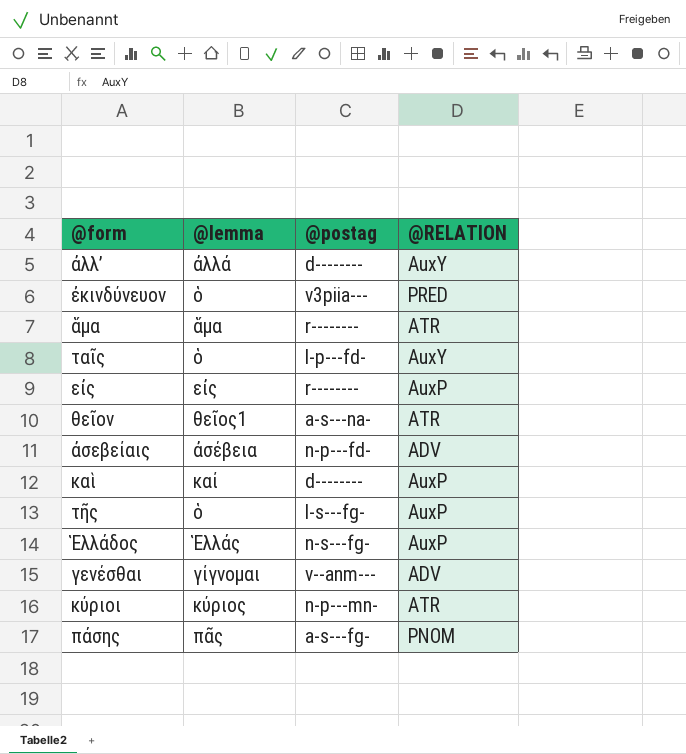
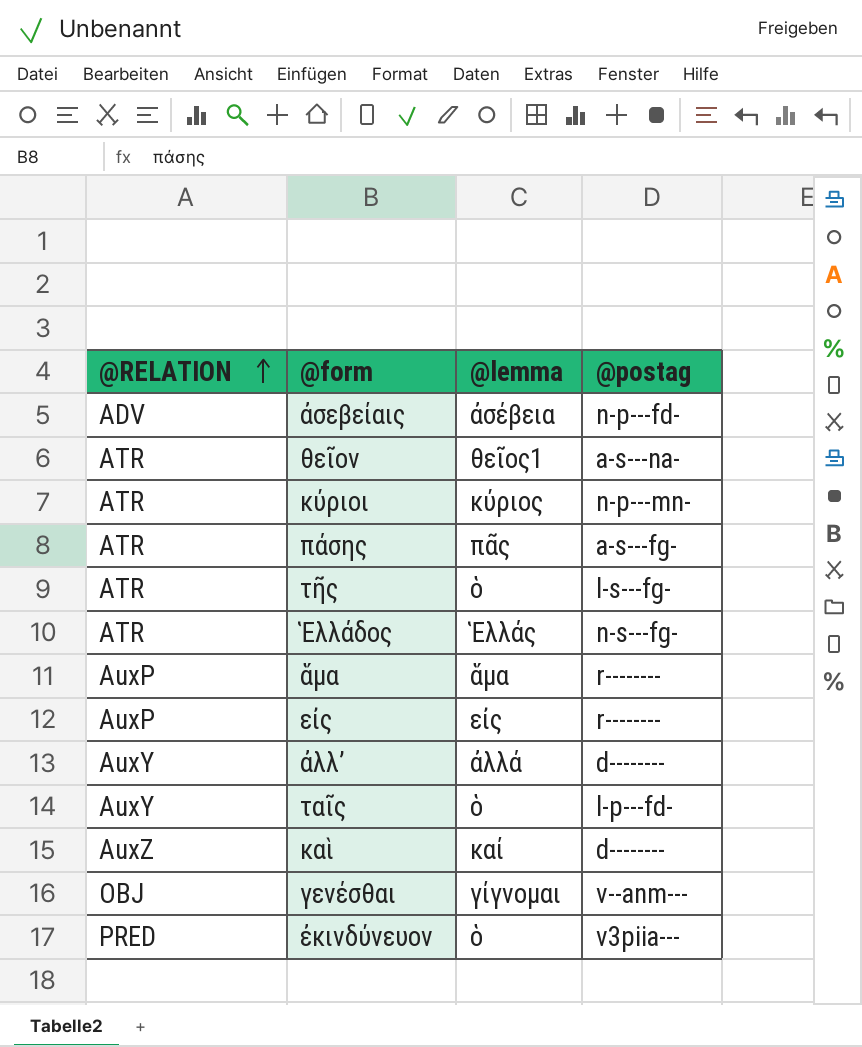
row order: none -> @RELATION ascending
column @RELATION | position: 4 -> 1
πάσης | @RELATION: PNOM -> ATR
τῆς | @RELATION: AuxP -> ATR
Ἑλλάδος | @RELATION: AuxP -> ATR
ἅμα | @RELATION: ATR -> AuxP
καὶ | @RELATION: AuxP -> AuxZ
γενέσθαι | @RELATION: ADV -> OBJ

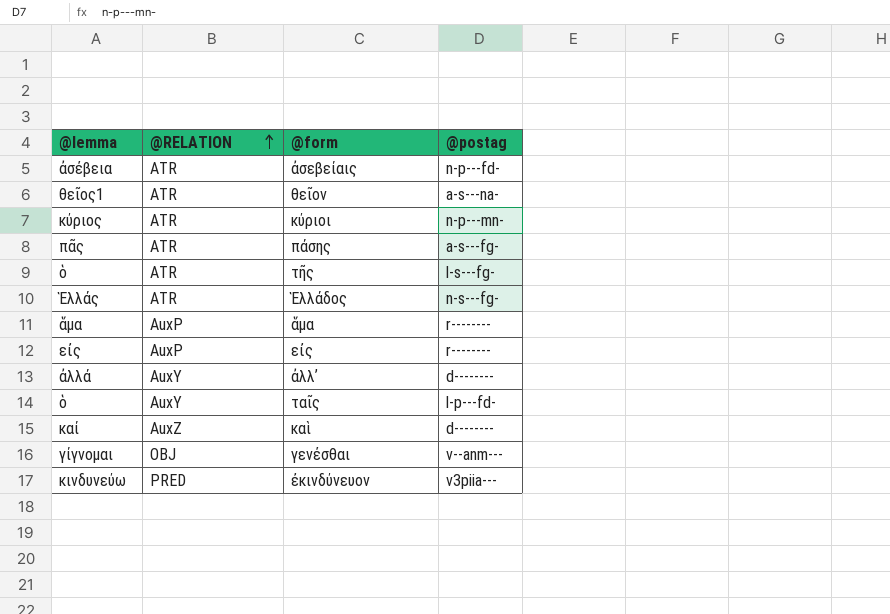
column @lemma | position: 3 -> 1
ἀσεβείαις | @RELATION: ADV -> ATR
ἐκινδύνευον | @lemma: ὁ -> κινδυνεύω

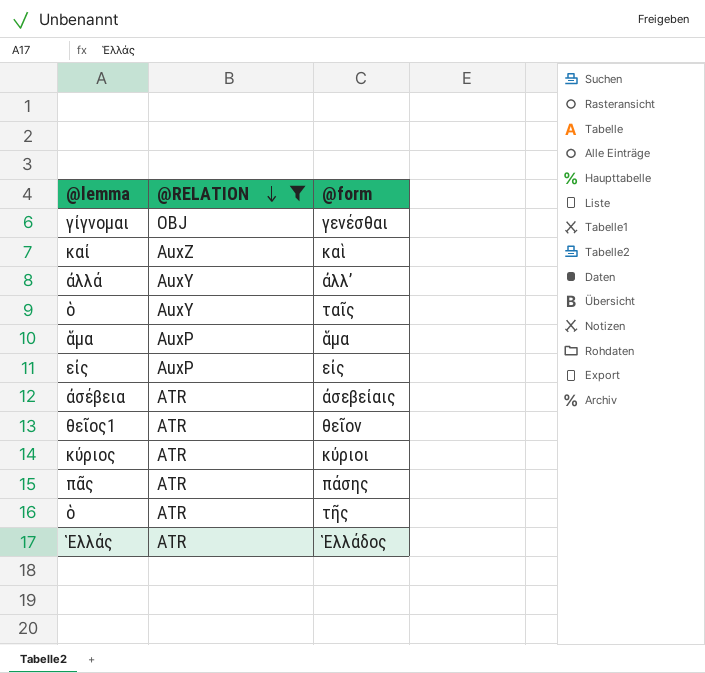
filter: none -> @RELATION != PRED
row order: @RELATION ascending -> @RELATION descending
column @postag | position: 4 -> none

